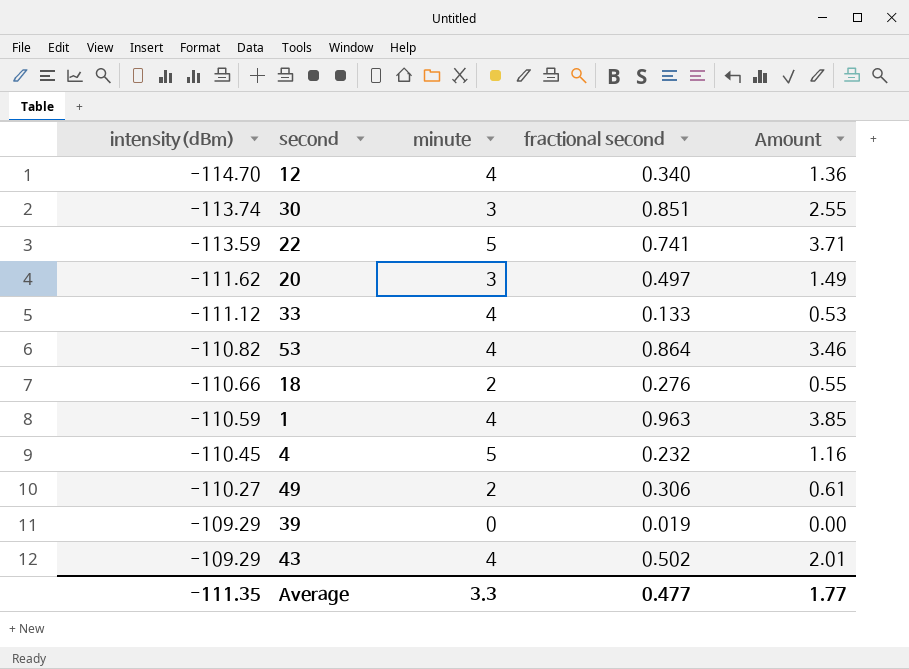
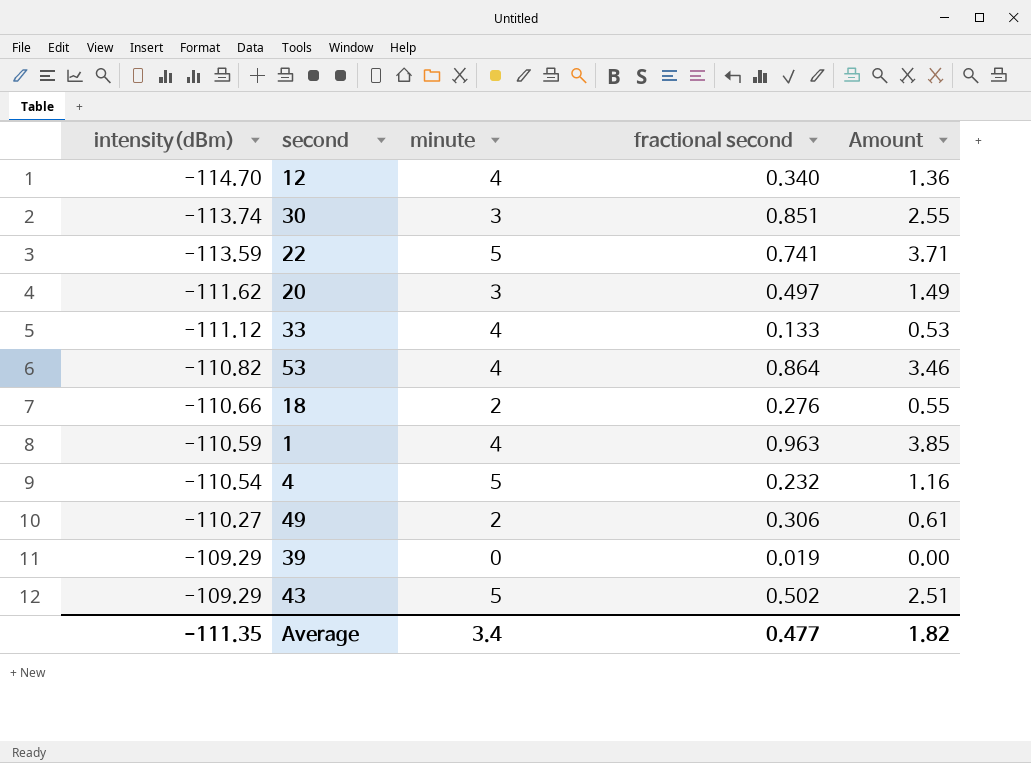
4 | intensity(dBm): -110.45 -> -110.54
43 | minute: 4 -> 5
43 | Amount: 2.01 -> 2.51
Average | minute: 3.3 -> 3.4
Average | Amount: 1.77 -> 1.82

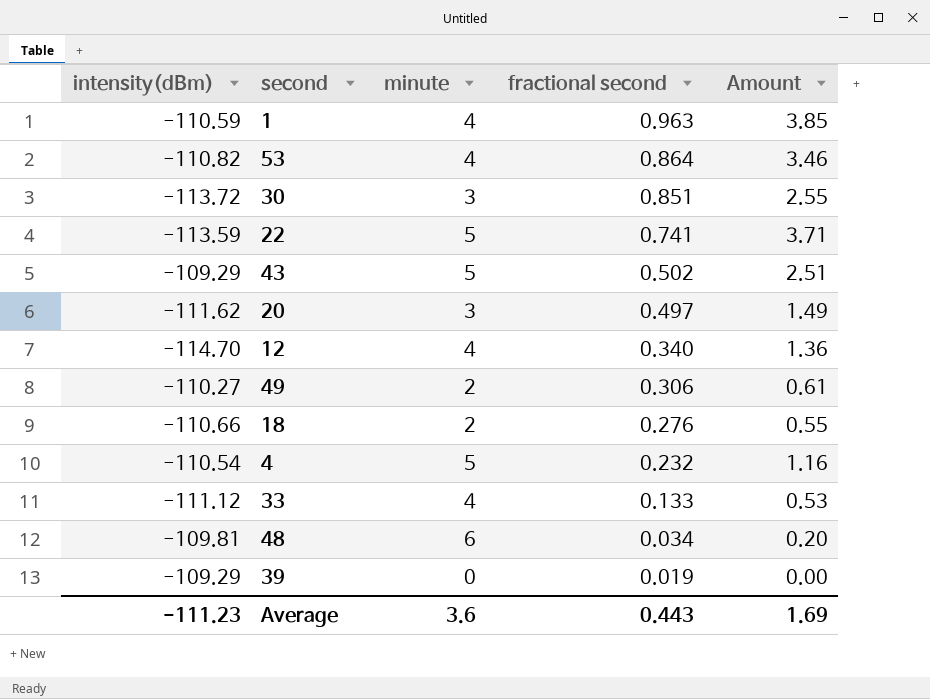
row order: intensity(dBm) ascending -> fractional second descending
30 | intensity(dBm): -113.74 -> -113.72
row 48: none -> -109.81 | 6 | 0.034 | 0.20
Average | intensity(dBm): -111.35 -> -111.23
Average | minute: 3.4 -> 3.6
Average | fractional second: 0.477 -> 0.443
Average | Amount: 1.82 -> 1.69

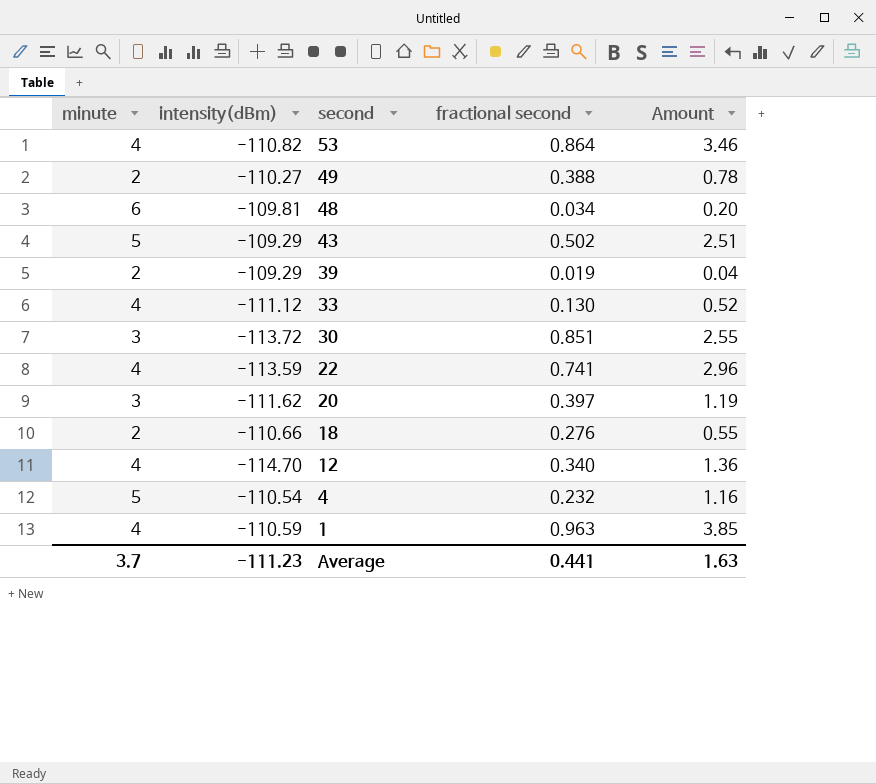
row order: fractional second descending -> second descending
column minute | position: 3 -> 1
49 | fractional second: 0.306 -> 0.388
49 | Amount: 0.61 -> 0.78
39 | minute: 0 -> 2
39 | Amount: 0.00 -> 0.04
33 | fractional second: 0.133 -> 0.130
33 | Amount: 0.53 -> 0.52
22 | minute: 5 -> 4
22 | Amount: 3.71 -> 2.96
20 | fractional second: 0.497 -> 0.397
20 | Amount: 1.49 -> 1.19
Average | minute: 3.6 -> 3.7
Average | fractional second: 0.443 -> 0.441
Average | Amount: 1.69 -> 1.63

